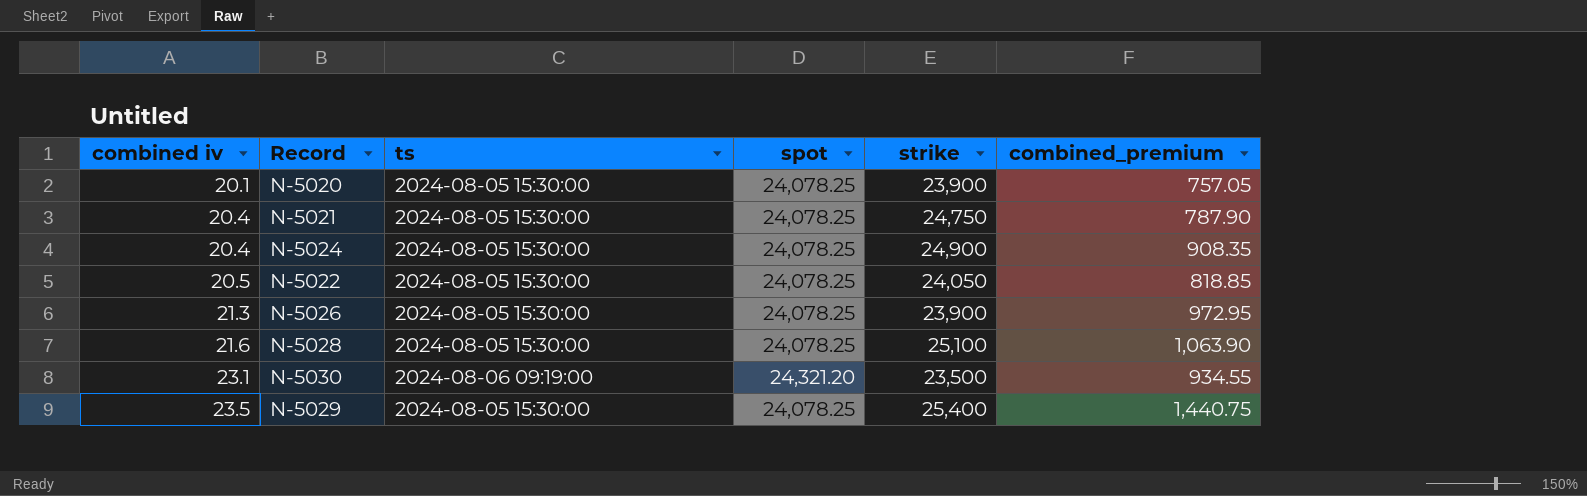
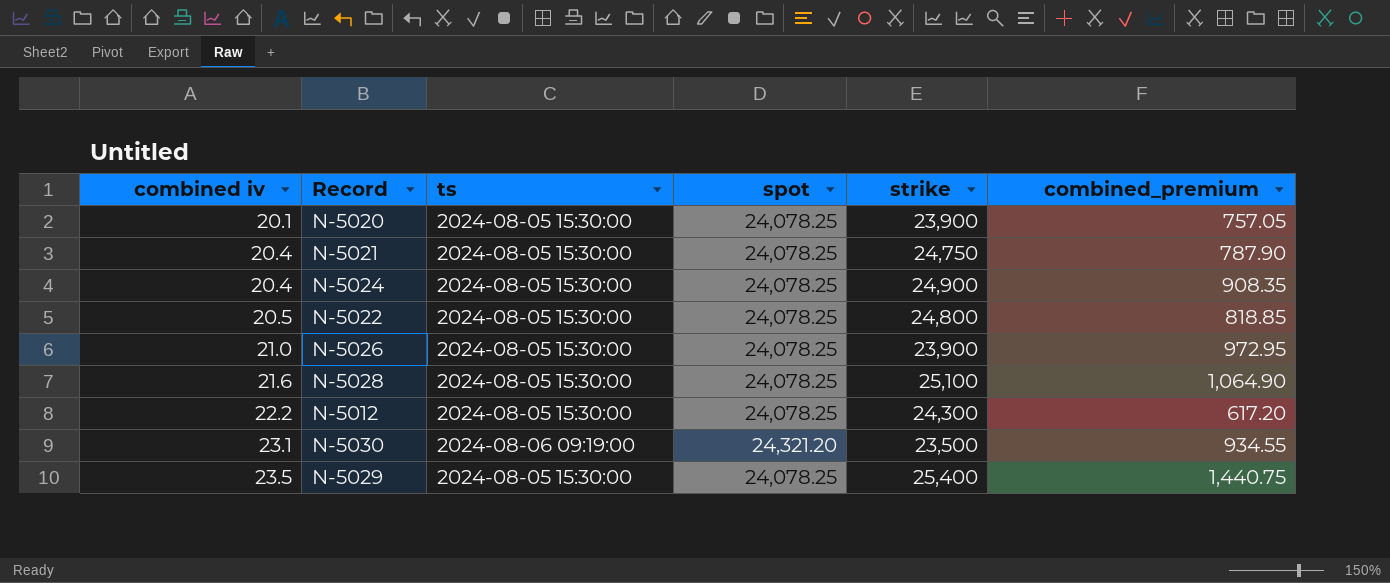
N-5022 | strike: 24,050 -> 24,800
N-5026 | combined iv: 21.3 -> 21.0
N-5028 | combined_premium: 1,063.90 -> 1,064.90
row N-5012: none -> 22.2 | 2024-08-05 15:30:00 | 24,078.25 | 24,300 | 617.20

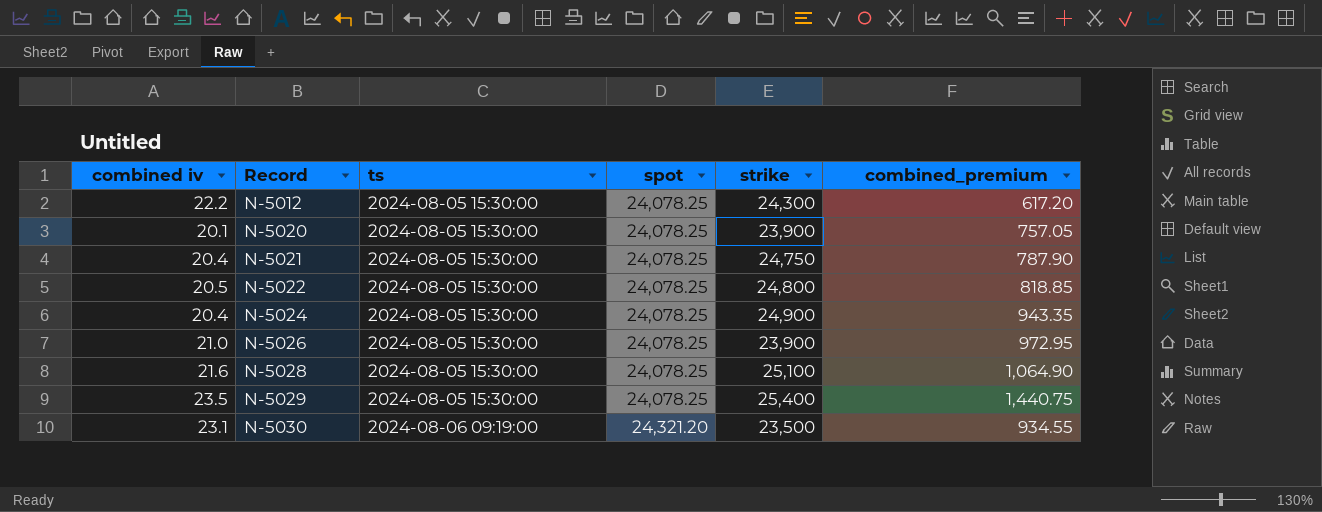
row order: combined iv ascending -> Record ascending
N-5024 | combined_premium: 908.35 -> 943.35

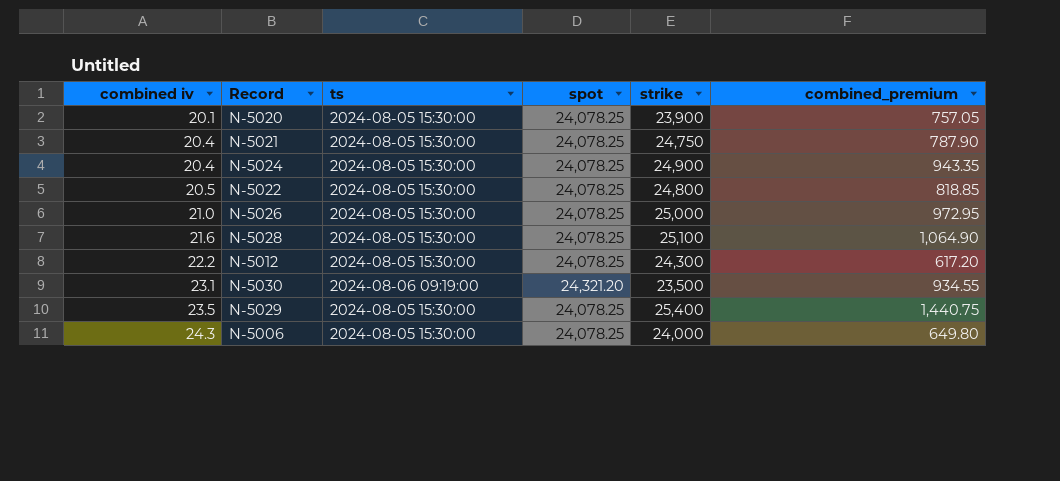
row order: Record ascending -> combined iv ascending
N-5026 | strike: 23,900 -> 25,000
row N-5006: none -> 24.3 | 2024-08-05 15:30:00 | 24,078.25 | 24,000 | 649.80

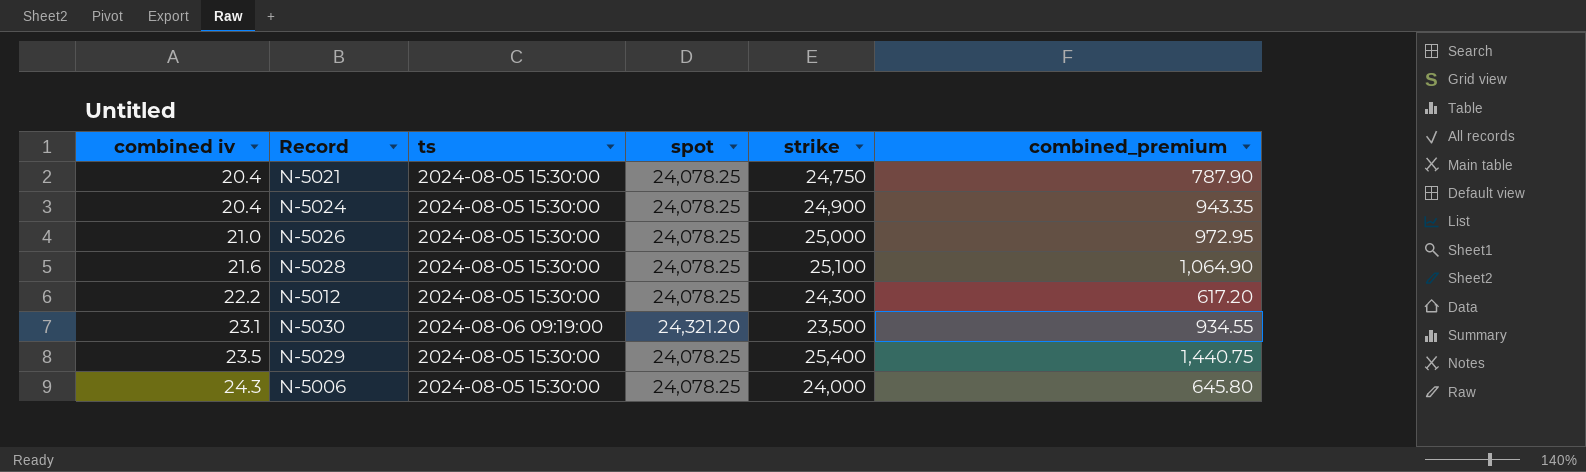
row N-5020: 20.1 | 2024-08-05 15:30:00 | 24,078.25 | 23,900 | 757.05 -> none
row N-5022: 20.5 | 2024-08-05 15:30:00 | 24,078.25 | 24,800 | 818.85 -> none
N-5006 | combined_premium: 649.80 -> 645.80

